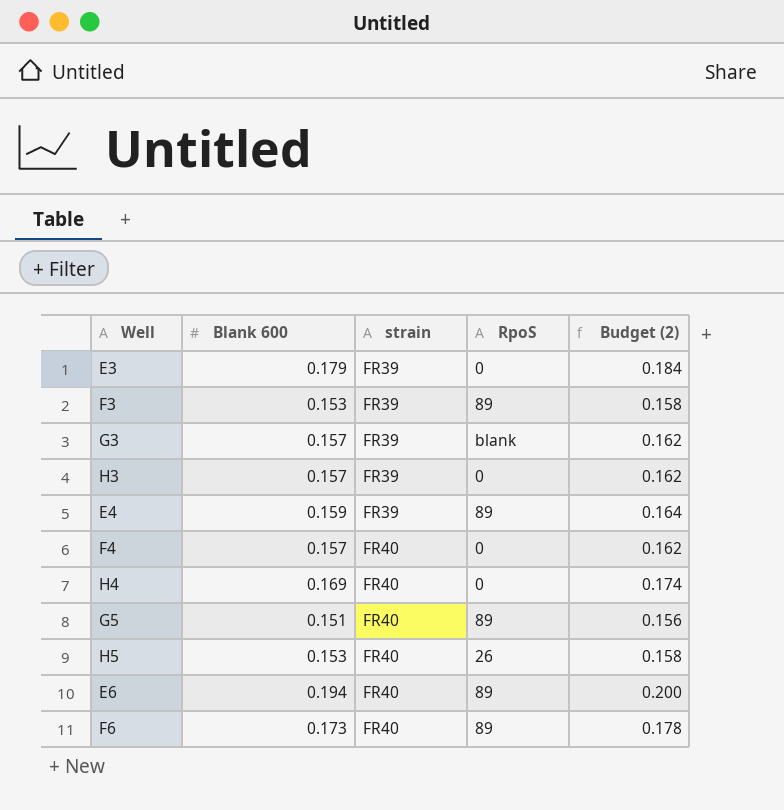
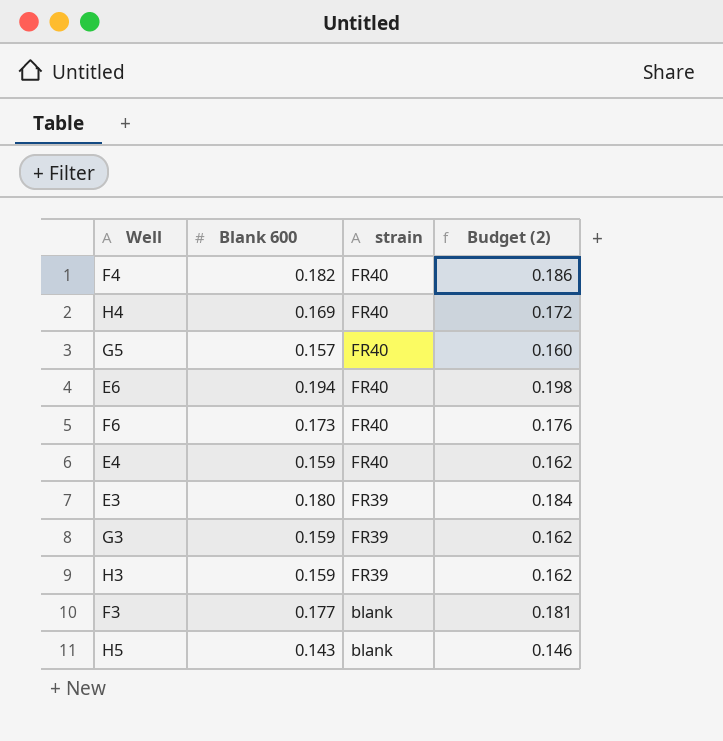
row order: strain ascending -> strain descending
column RpoS | position: 4 -> none
column Budget (2) | formula: [Blank 600] * 1.03 -> [Blank 600] * 1.02
F4 | Blank 600: 0.157 -> 0.182
G5 | Blank 600: 0.151 -> 0.157
E4 | strain: FR39 -> FR40
E3 | Blank 600: 0.179 -> 0.180
G3 | Blank 600: 0.157 -> 0.159
H3 | Blank 600: 0.157 -> 0.159
F3 | Blank 600: 0.153 -> 0.177
F3 | strain: FR39 -> blank
H5 | Blank 600: 0.153 -> 0.143
H5 | strain: FR40 -> blank

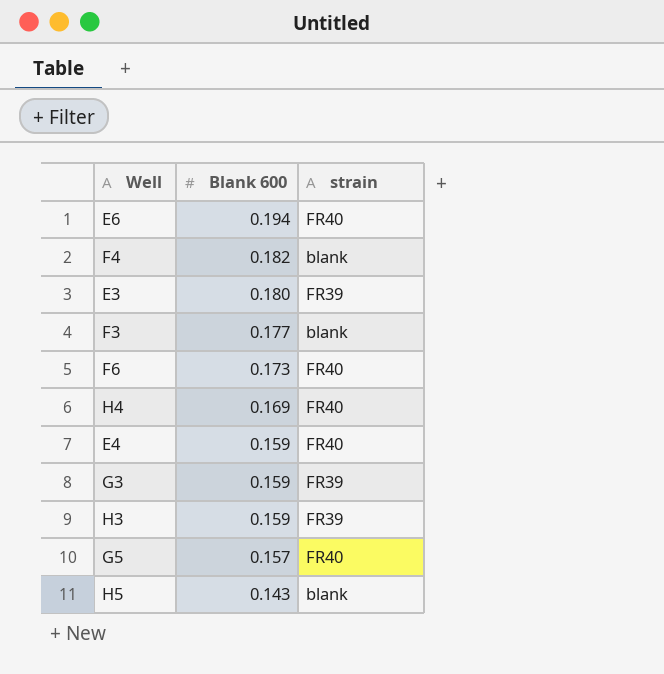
row order: strain descending -> Blank 600 descending
column Budget (2) | formula: [Blank 600] * 1.02 -> none
F4 | strain: FR40 -> blank

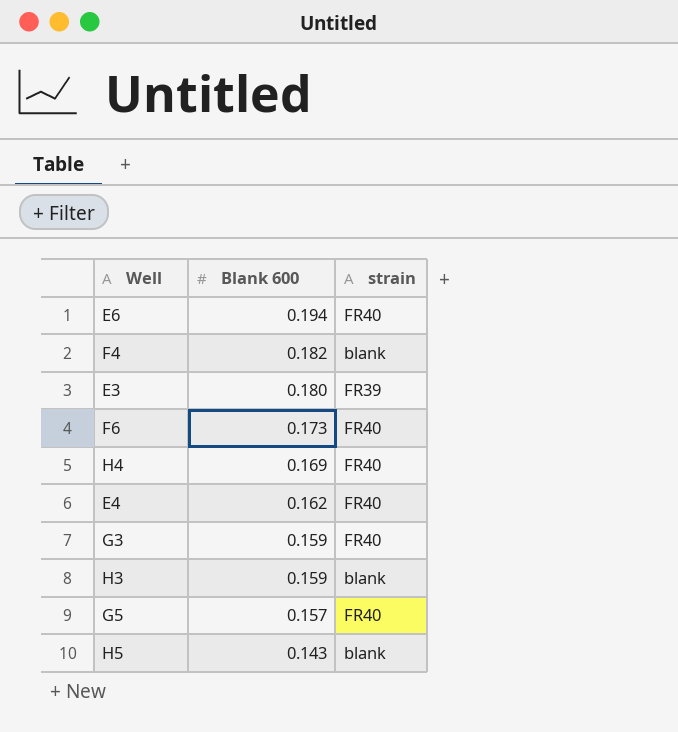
row F3: 0.177 | blank -> none
E4 | Blank 600: 0.159 -> 0.162
G3 | strain: FR39 -> FR40
H3 | strain: FR39 -> blank

